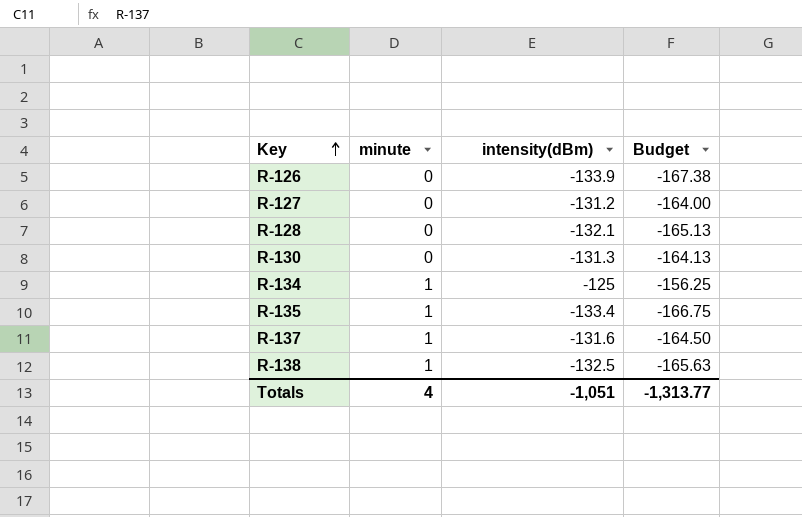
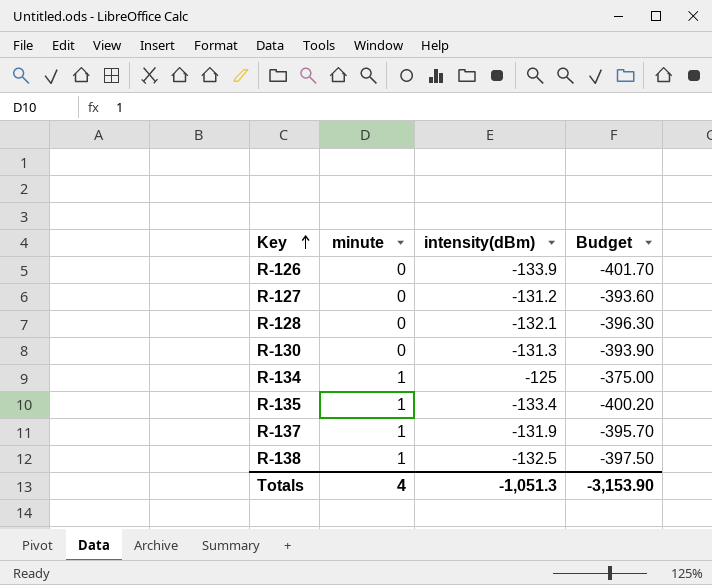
column Budget | formula: [intensity(dBm)] * 1.25 -> [intensity(dBm)] * 3
R-137 | intensity(dBm): -131.6 -> -131.9
Totals | intensity(dBm): -1,051 -> -1,051.3
Totals | Budget: -1,313.77 -> -3,153.90

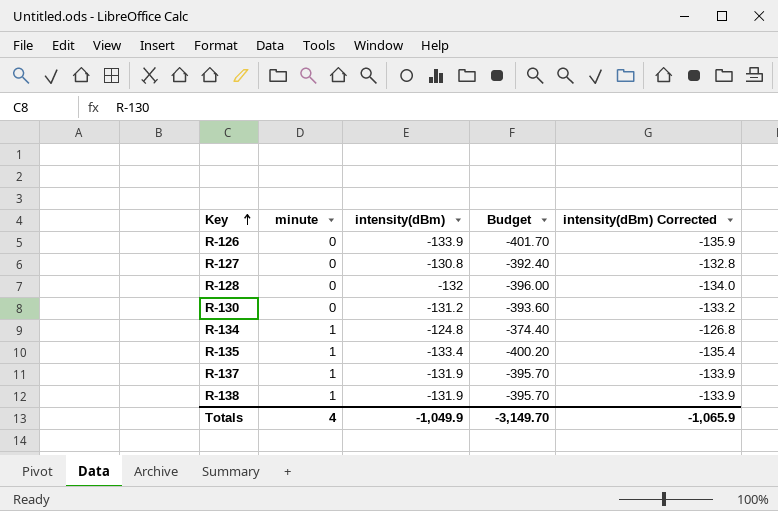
column intensity(dBm) Corrected | formula: none -> [intensity(dBm)] - 2
R-127 | intensity(dBm): -131.2 -> -130.8
R-127 | Budget: -393.60 -> -392.40
R-128 | intensity(dBm): -132.1 -> -132
R-128 | Budget: -396.30 -> -396.00
R-130 | intensity(dBm): -131.3 -> -131.2
R-130 | Budget: -393.90 -> -393.60
R-134 | intensity(dBm): -125 -> -124.8
R-134 | Budget: -375.00 -> -374.40
R-138 | intensity(dBm): -132.5 -> -131.9
R-138 | Budget: -397.50 -> -395.70
Totals | intensity(dBm): -1,051.3 -> -1,049.9
Totals | Budget: -3,153.90 -> -3,149.70

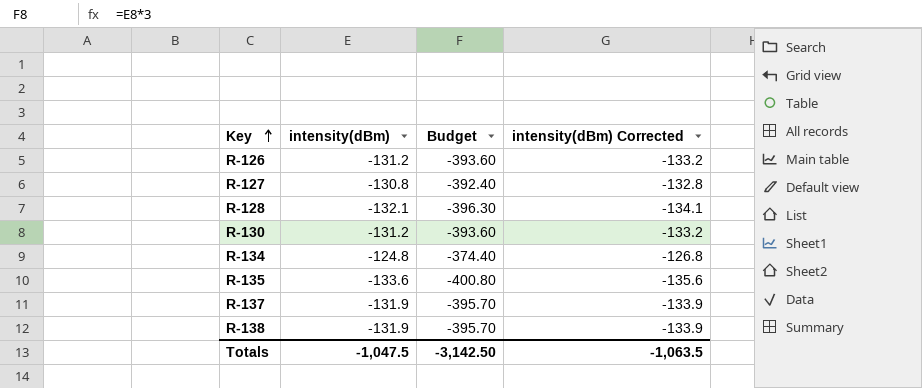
column minute | position: 2 -> none
R-126 | intensity(dBm): -133.9 -> -131.2
R-126 | Budget: -401.70 -> -393.60
R-126 | intensity(dBm) Corrected: -135.9 -> -133.2
R-128 | intensity(dBm): -132 -> -132.1
R-128 | Budget: -396.00 -> -396.30
R-128 | intensity(dBm) Corrected: -134.0 -> -134.1
R-135 | intensity(dBm): -133.4 -> -133.6
R-135 | Budget: -400.20 -> -400.80
R-135 | intensity(dBm) Corrected: -135.4 -> -135.6
Totals | intensity(dBm): -1,049.9 -> -1,047.5
Totals | Budget: -3,149.70 -> -3,142.50
Totals | intensity(dBm) Corrected: -1,065.9 -> -1,063.5

